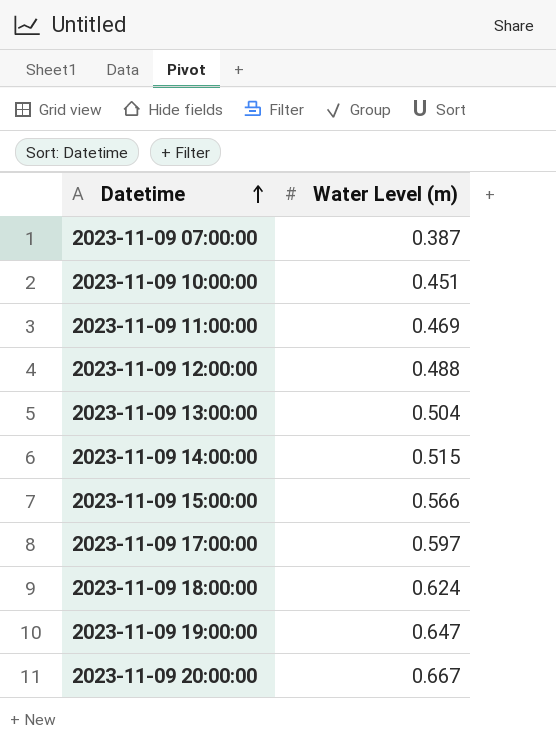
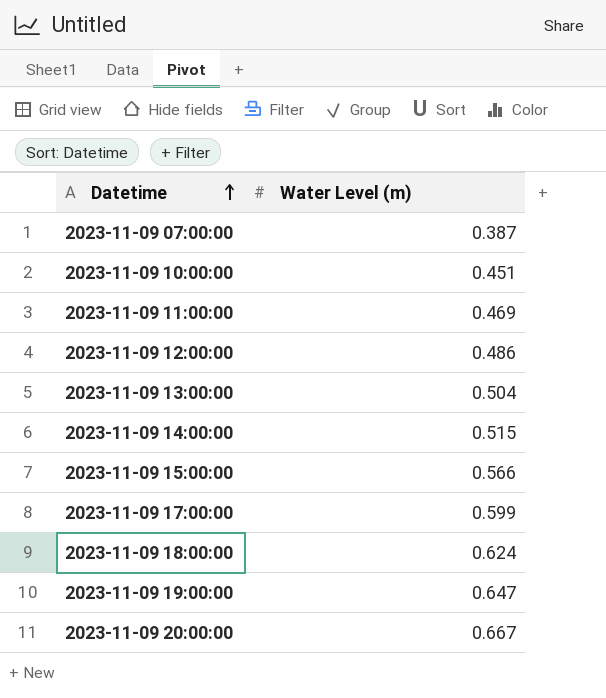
2023-11-09 12:00:00 | Water Level (m): 0.488 -> 0.486
2023-11-09 17:00:00 | Water Level (m): 0.597 -> 0.599

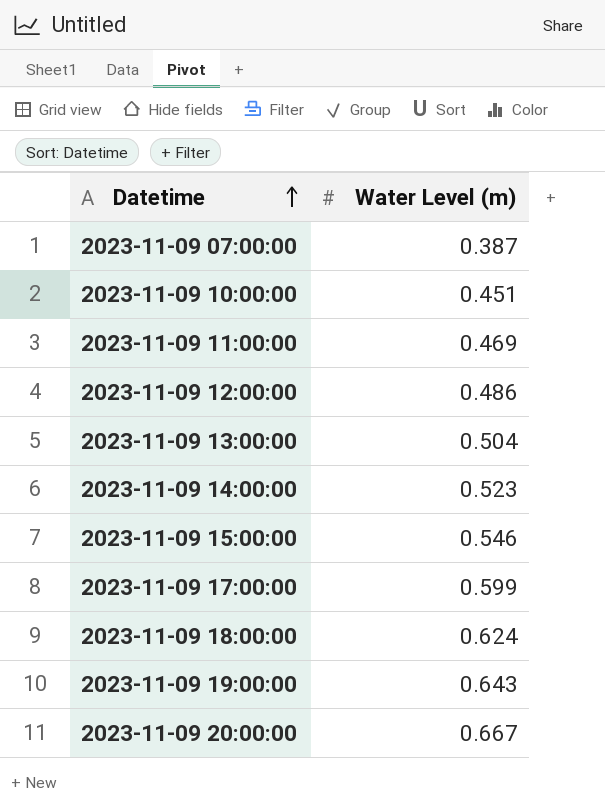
2023-11-09 14:00:00 | Water Level (m): 0.515 -> 0.523
2023-11-09 15:00:00 | Water Level (m): 0.566 -> 0.546
2023-11-09 19:00:00 | Water Level (m): 0.647 -> 0.643

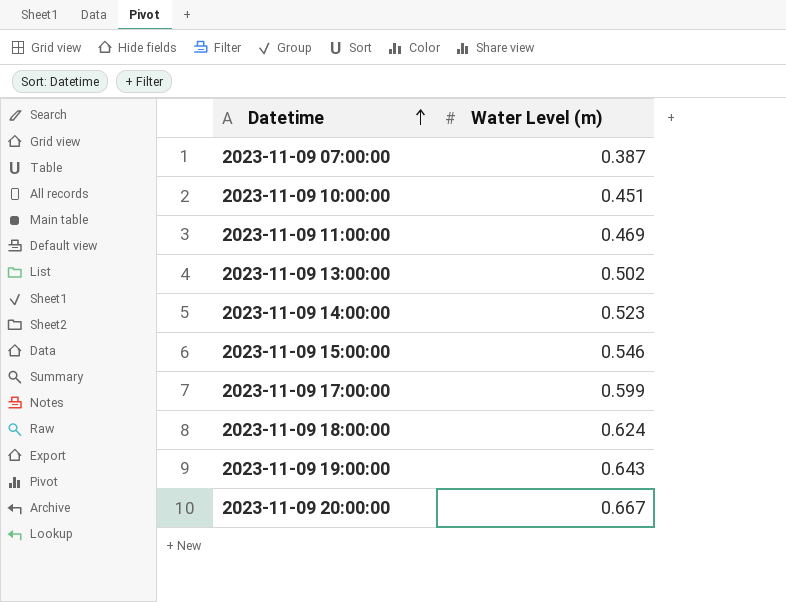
row 2023-11-09 12:00:00: 0.486 -> none
2023-11-09 13:00:00 | Water Level (m): 0.504 -> 0.502

